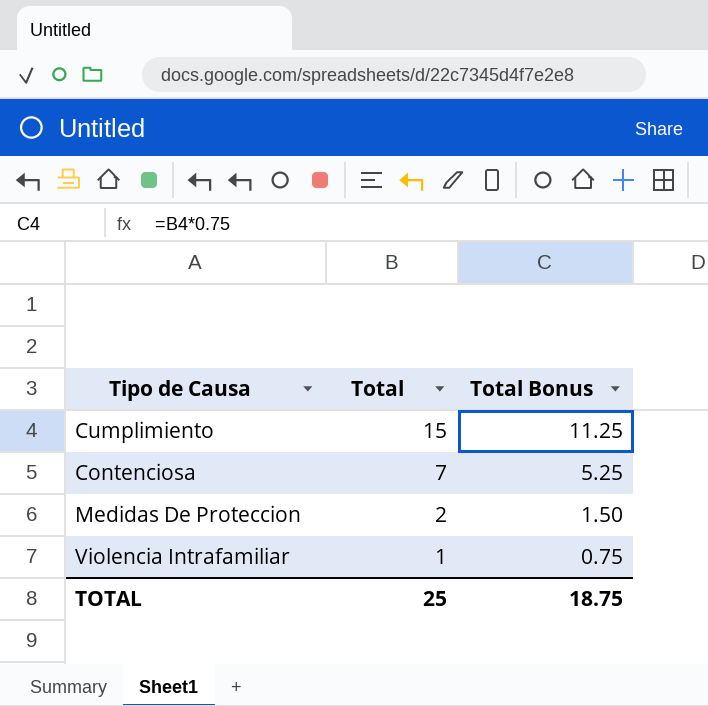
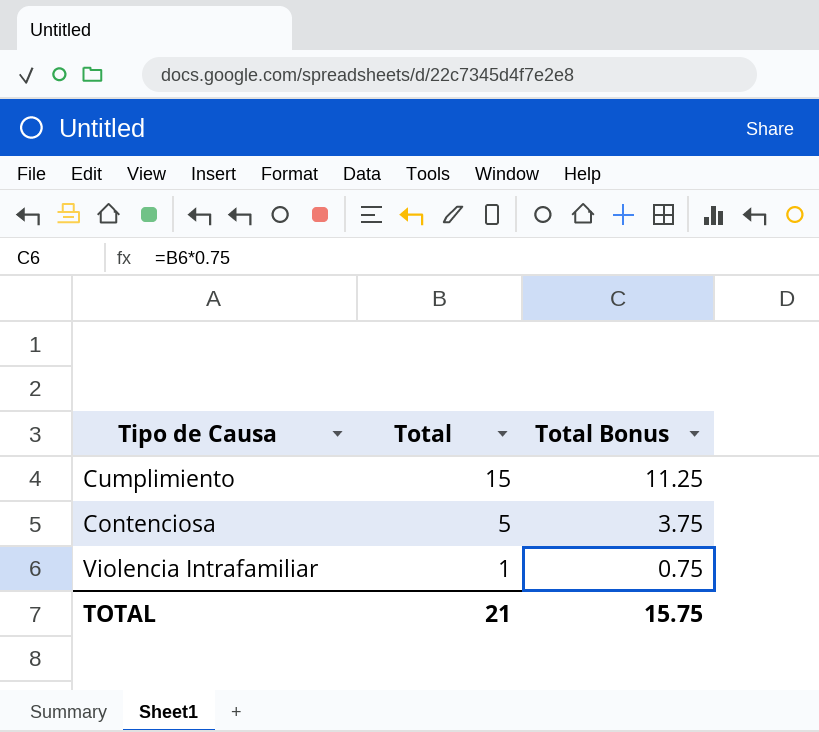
row Medidas De Proteccion: 2 | 1.50 -> none
Contenciosa | Total: 7 -> 5
Contenciosa | Total Bonus: 5.25 -> 3.75
TOTAL | Total: 25 -> 21
TOTAL | Total Bonus: 18.75 -> 15.75

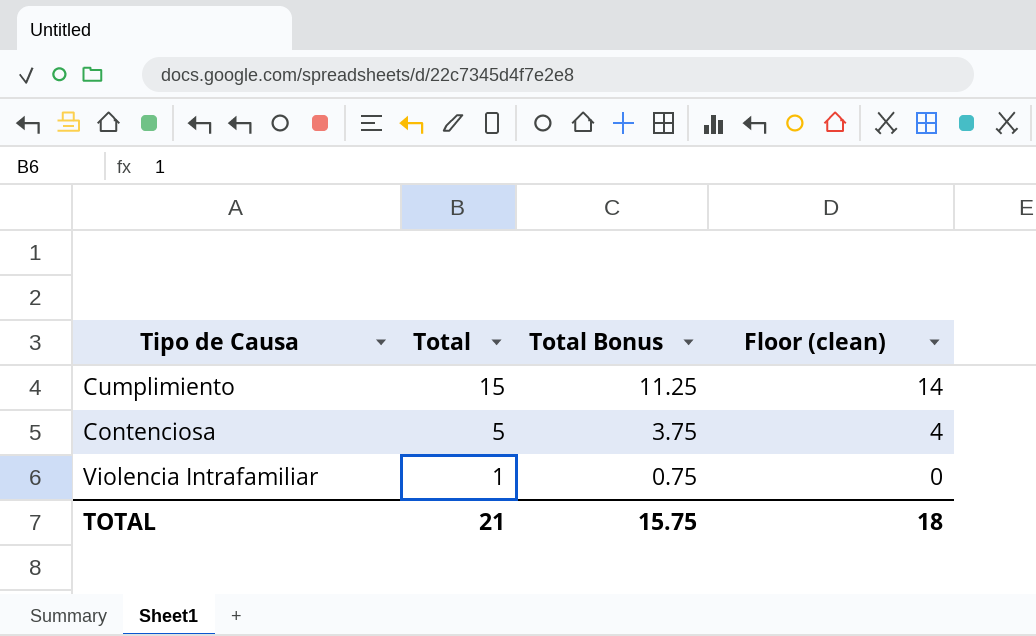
column Floor (clean) | formula: none -> [Total] - 1

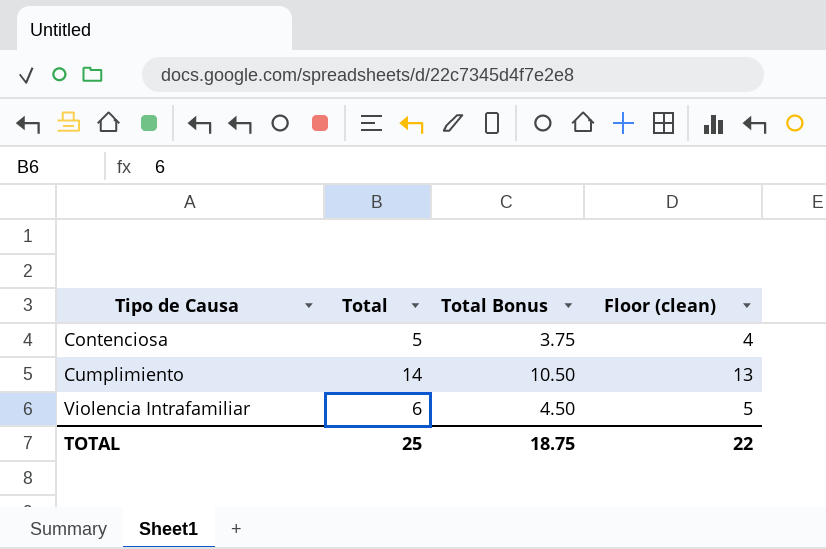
row order: Total descending -> Tipo de Causa ascending
Cumplimiento | Total: 15 -> 14
Cumplimiento | Total Bonus: 11.25 -> 10.50
Cumplimiento | Floor (clean): 14 -> 13
Violencia Intrafamiliar | Total: 1 -> 6
Violencia Intrafamiliar | Total Bonus: 0.75 -> 4.50
Violencia Intrafamiliar | Floor (clean): 0 -> 5
TOTAL | Total: 21 -> 25
TOTAL | Total Bonus: 15.75 -> 18.75
TOTAL | Floor (clean): 18 -> 22

